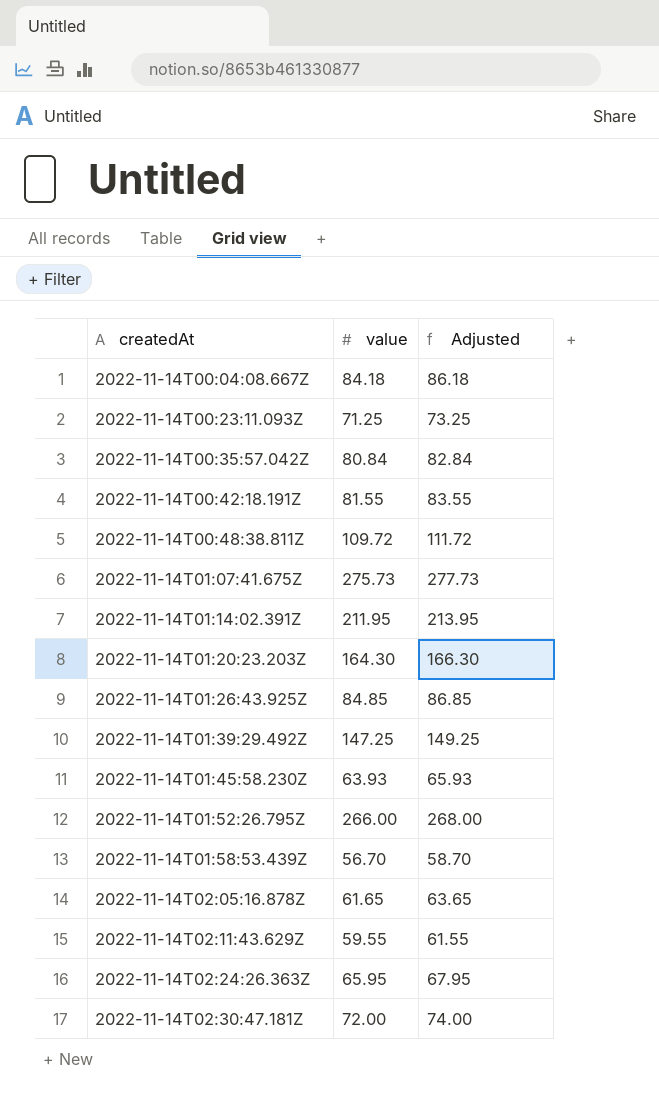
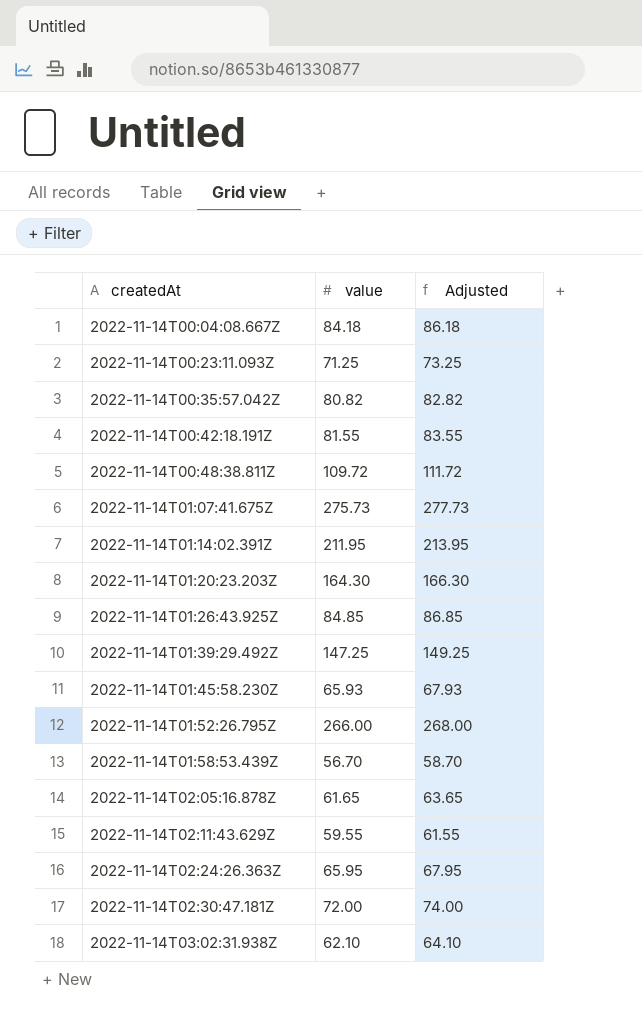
2022-11-14T00:35:57.042Z | value: 80.84 -> 80.82
2022-11-14T00:35:57.042Z | Adjusted: 82.84 -> 82.82
2022-11-14T01:45:58.230Z | value: 63.93 -> 65.93
2022-11-14T01:45:58.230Z | Adjusted: 65.93 -> 67.93
row 2022-11-14T03:02:31.938Z: none -> 62.10 | 64.10

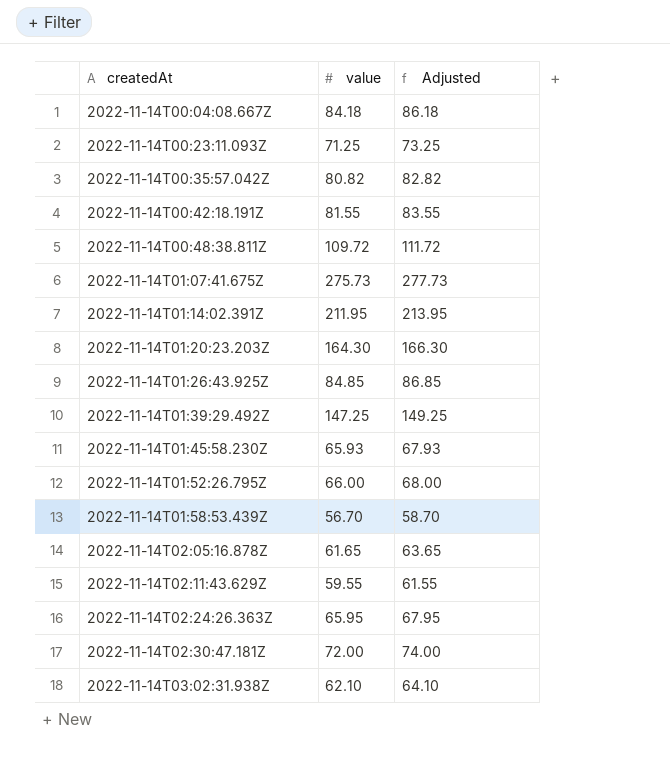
2022-11-14T01:52:26.795Z | value: 266.00 -> 66.00
2022-11-14T01:52:26.795Z | Adjusted: 268.00 -> 68.00

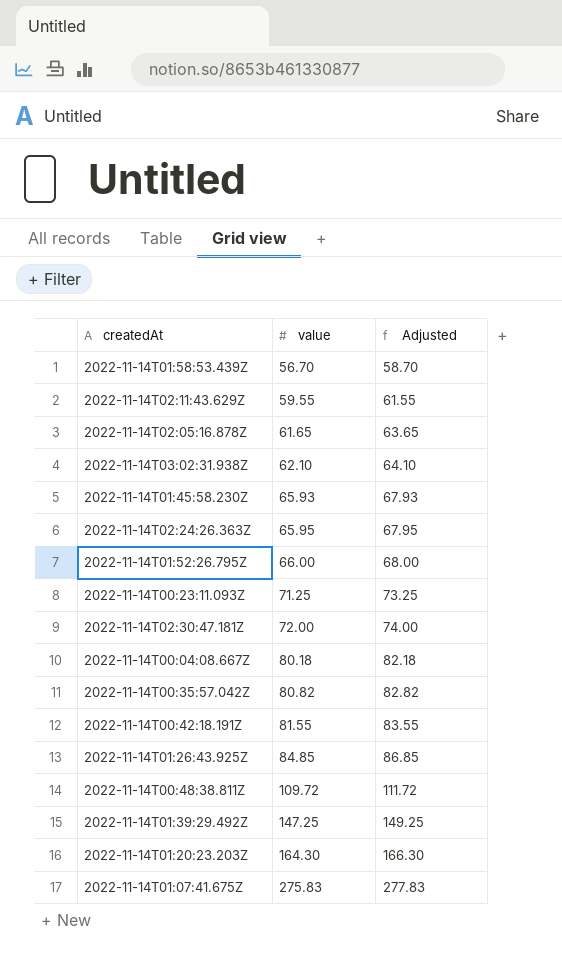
row order: createdAt ascending -> value ascending
row 2022-11-14T01:14:02.391Z: 211.95 | 213.95 -> none
2022-11-14T00:04:08.667Z | value: 84.18 -> 80.18
2022-11-14T00:04:08.667Z | Adjusted: 86.18 -> 82.18
2022-11-14T01:07:41.675Z | value: 275.73 -> 275.83
2022-11-14T01:07:41.675Z | Adjusted: 277.73 -> 277.83

